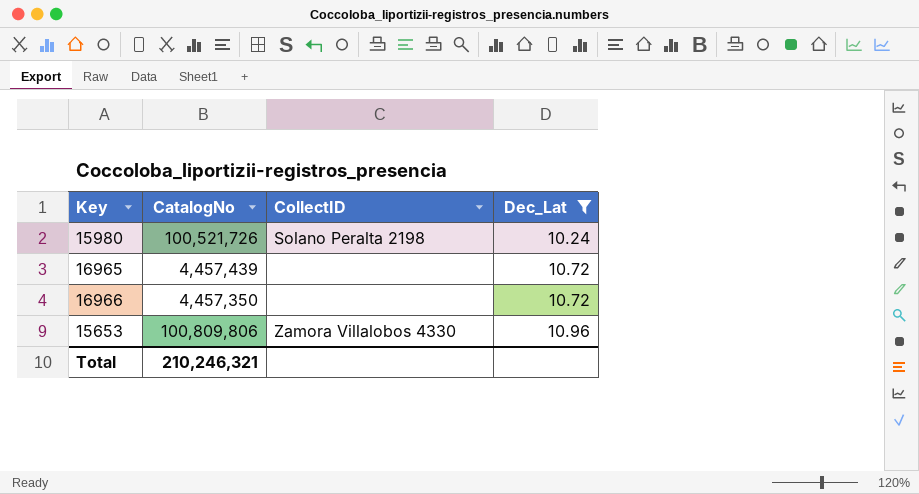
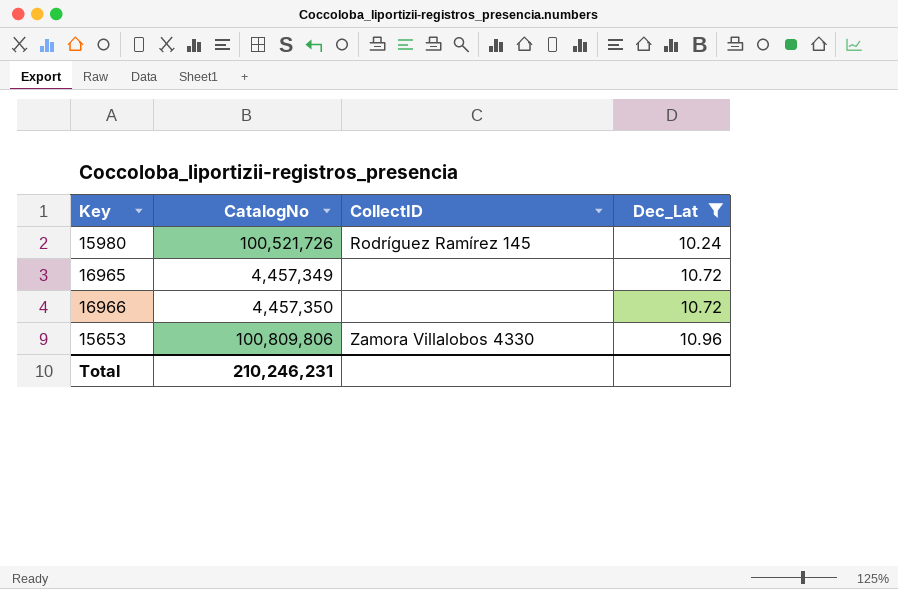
15980 | CollectID: Solano Peralta 2198 -> Rodríguez Ramírez 145
16965 | CatalogNo: 4,457,439 -> 4,457,349
Total | CatalogNo: 210,246,321 -> 210,246,231

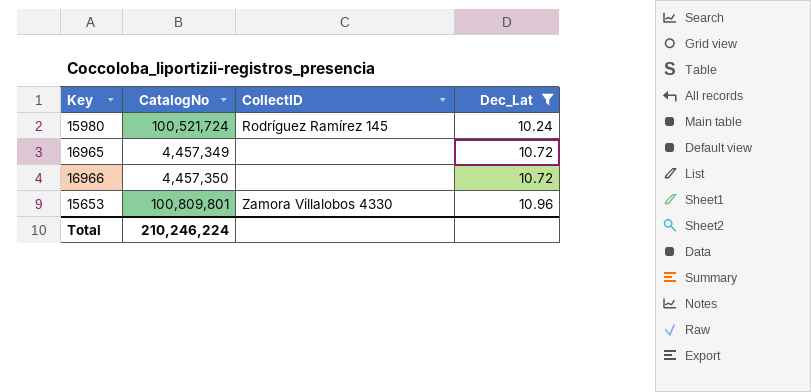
15980 | CatalogNo: 100,521,726 -> 100,521,724
15653 | CatalogNo: 100,809,806 -> 100,809,801
Total | CatalogNo: 210,246,231 -> 210,246,224

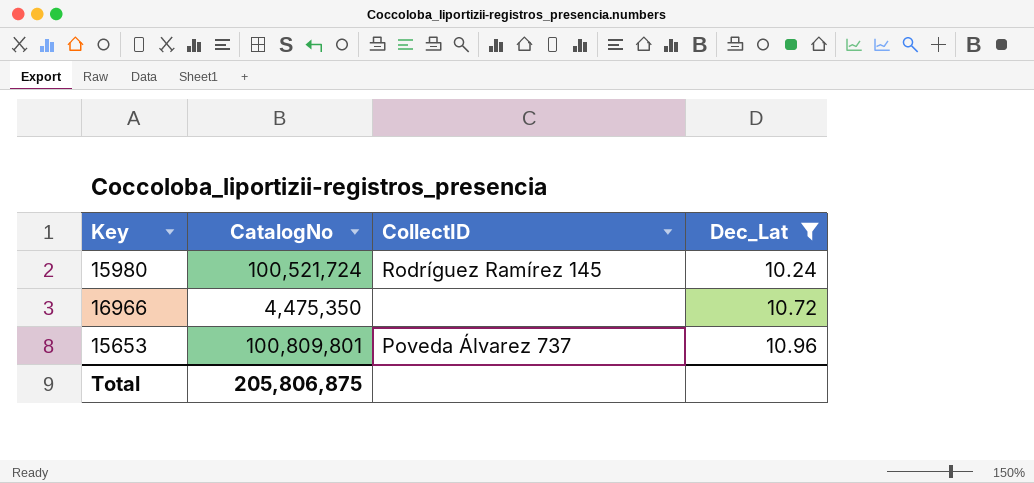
row 16965: 4,457,349 | none | 10.72 -> none
16966 | CatalogNo: 4,457,350 -> 4,475,350
15653 | CollectID: Zamora Villalobos 4330 -> Poveda Álvarez 737
Total | CatalogNo: 210,246,224 -> 205,806,875

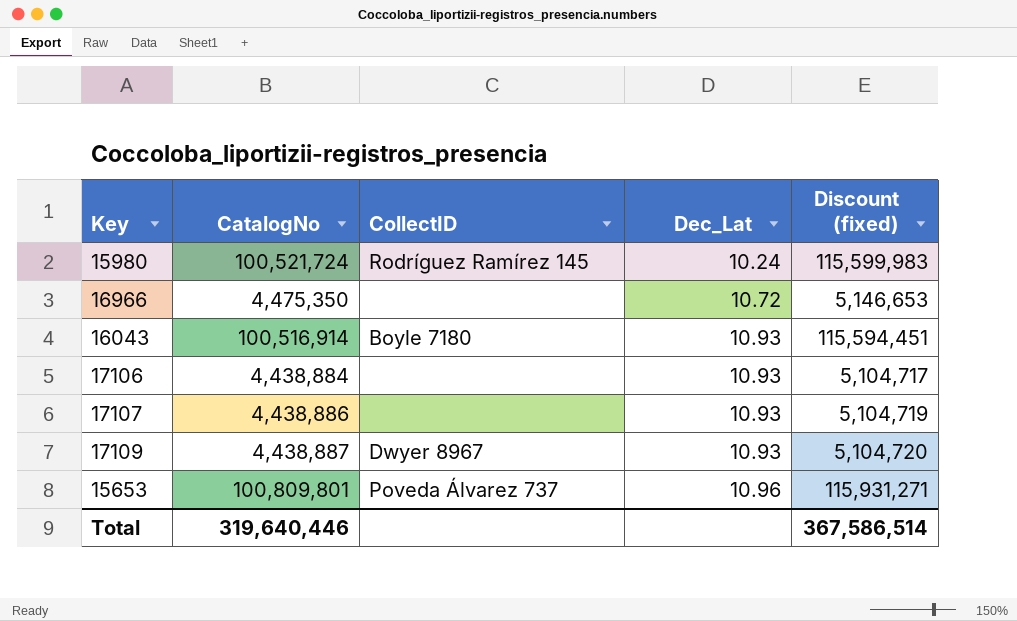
filter: Dec_Lat != 10.93 -> none
column Discount (fixed) | formula: none -> [CatalogNo] * 1.15
Total | CatalogNo: 205,806,875 -> 319,640,446

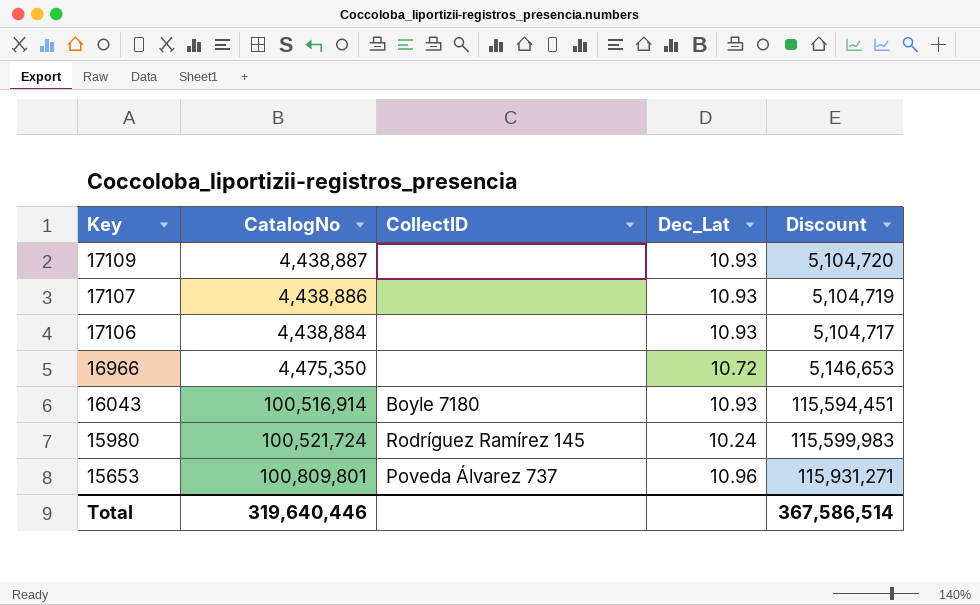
row order: Dec_Lat ascending -> Key descending
column name: Discount (fixed) -> Discount
17109 | CollectID: Dwyer 8967 -> none

